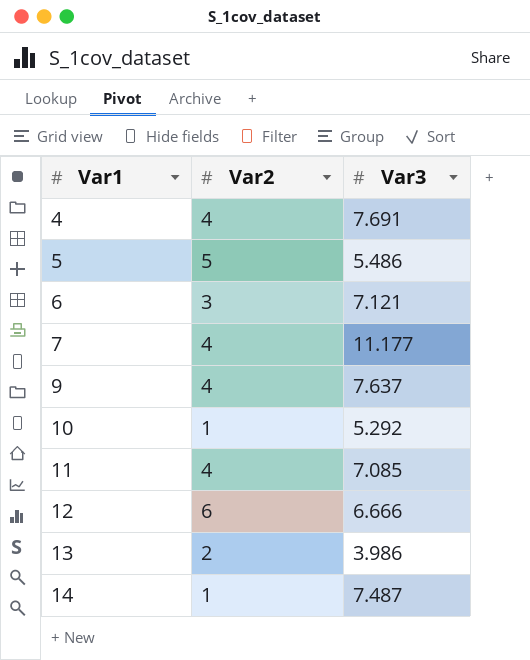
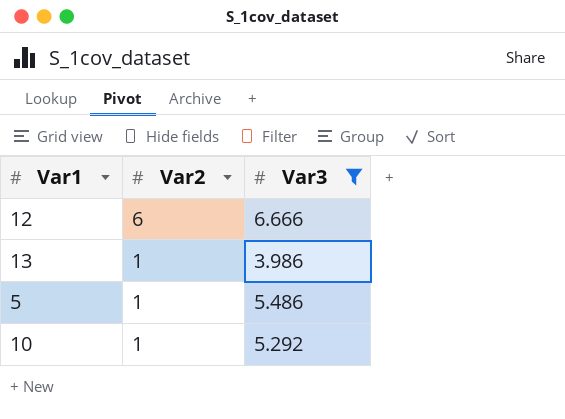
filter: none -> Var3 <= 6.666
row order: Var1 ascending -> Var2 descending
13 | Var2: 2 -> 1
5 | Var2: 5 -> 1

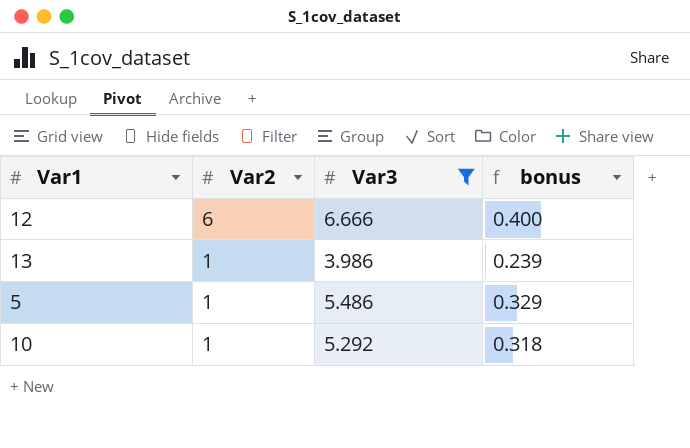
column bonus | formula: none -> [Var3] * 0.06

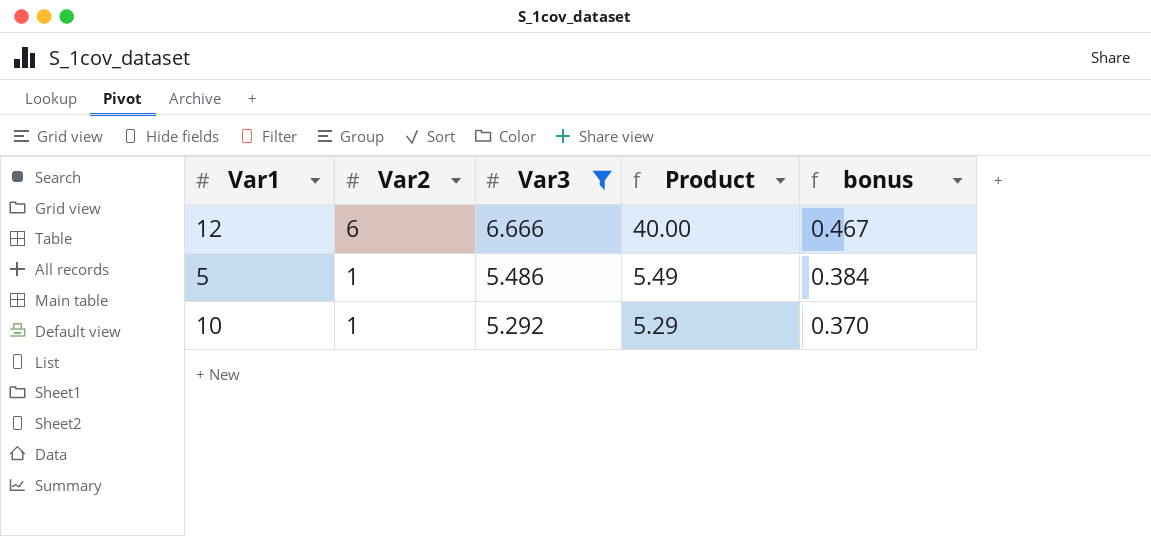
column Product | formula: none -> [Var2] * [Var3]
column bonus | formula: [Var3] * 0.06 -> [Var3] * 0.07
row 13: 1 | 3.986 | 0.239 -> none

